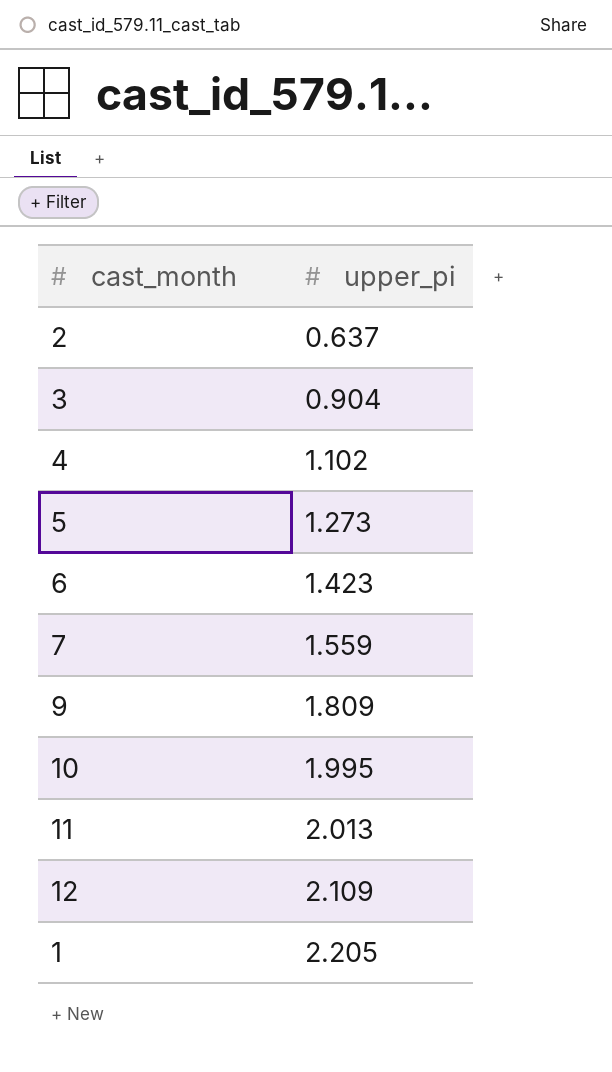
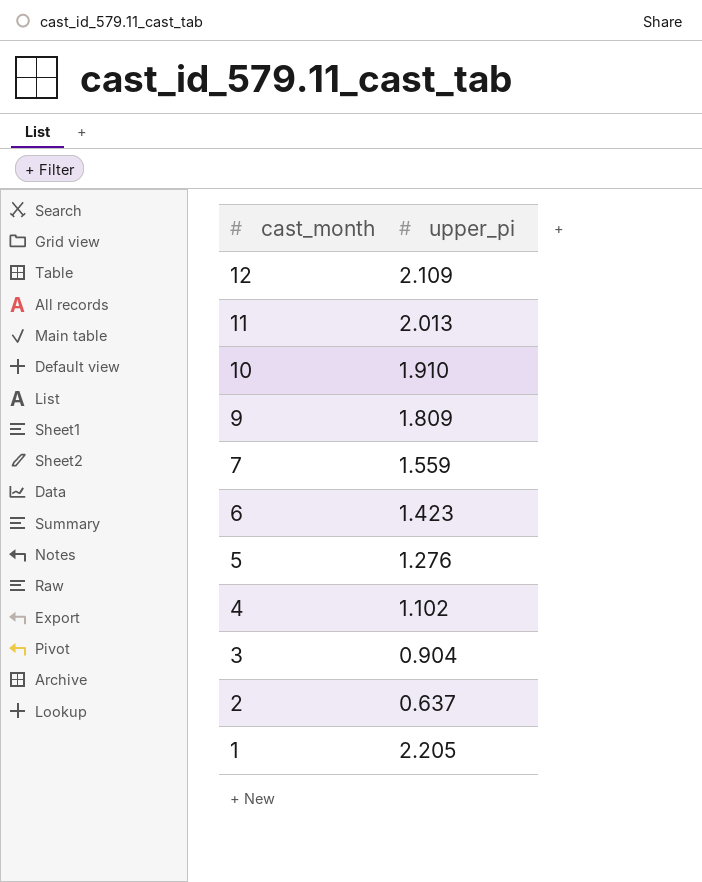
row order: upper_pi ascending -> cast_month descending
10 | upper_pi: 1.995 -> 1.910
5 | upper_pi: 1.273 -> 1.276

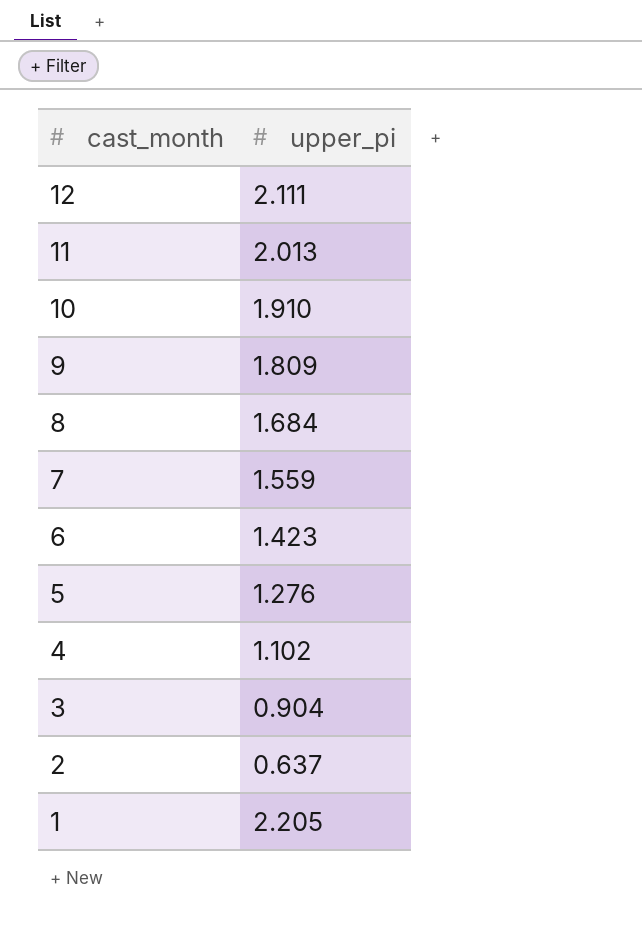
12 | upper_pi: 2.109 -> 2.111
row 8: none -> 1.684

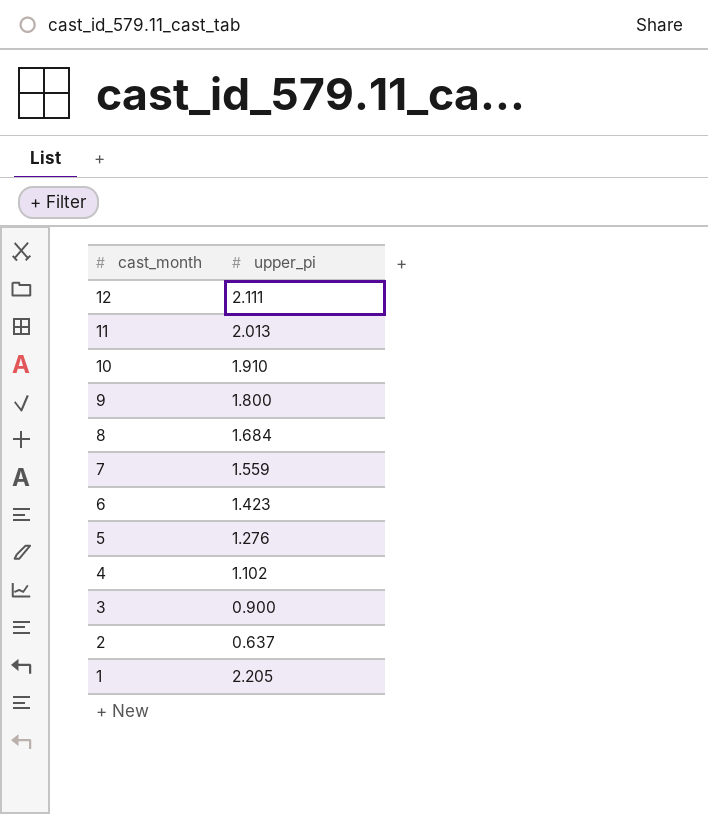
9 | upper_pi: 1.809 -> 1.800
3 | upper_pi: 0.904 -> 0.900

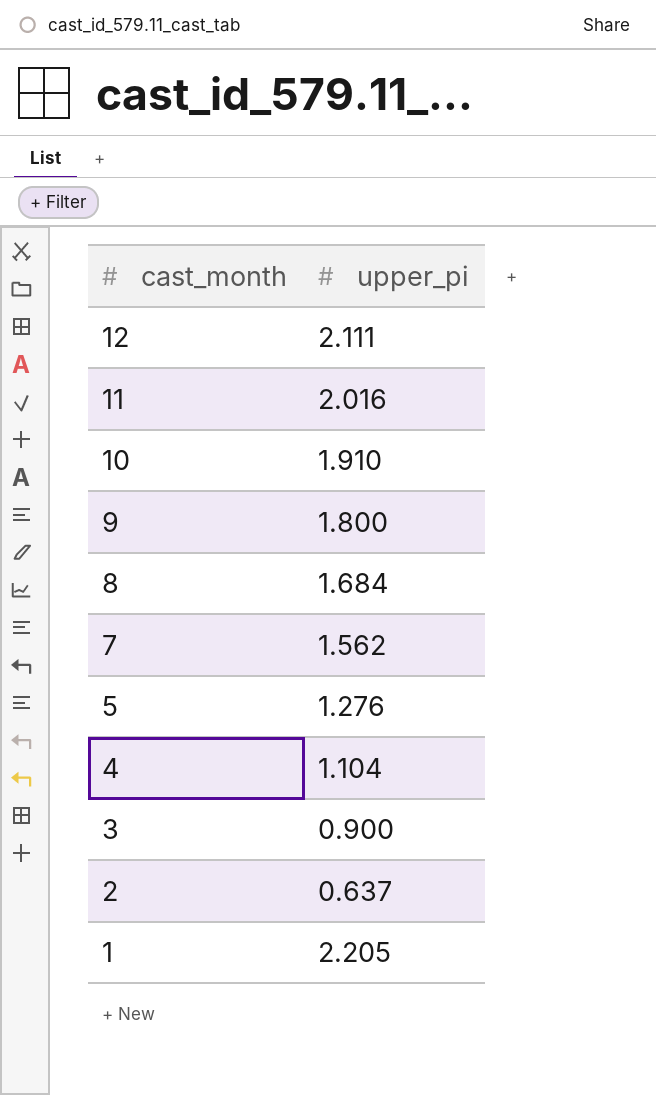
row 6: 1.423 -> none
11 | upper_pi: 2.013 -> 2.016
7 | upper_pi: 1.559 -> 1.562
4 | upper_pi: 1.102 -> 1.104

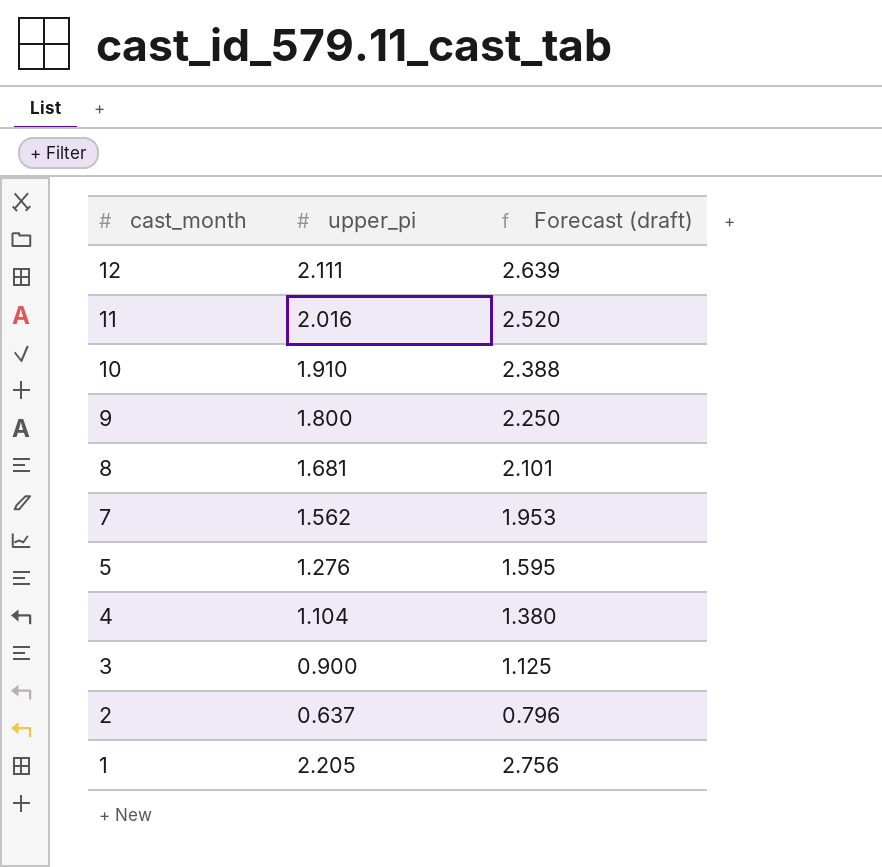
column Forecast (draft) | formula: none -> [upper_pi] * 1.25
8 | upper_pi: 1.684 -> 1.681

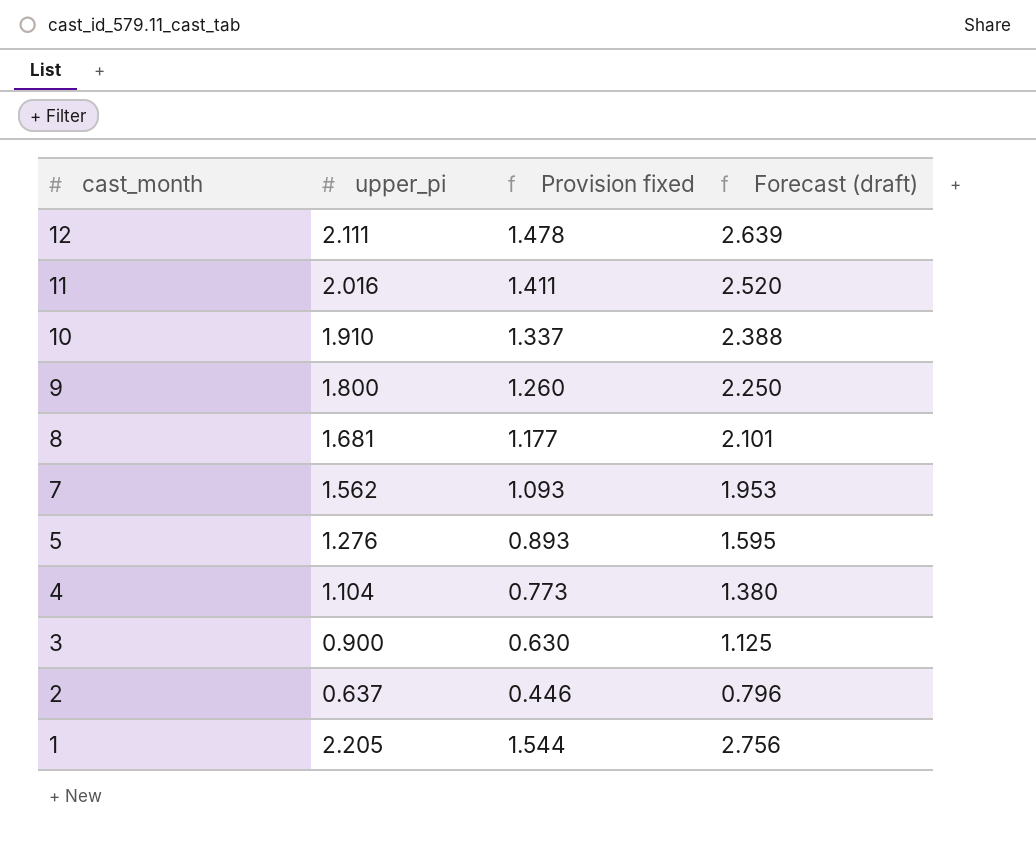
column Provision fixed | formula: none -> [upper_pi] * 0.7

